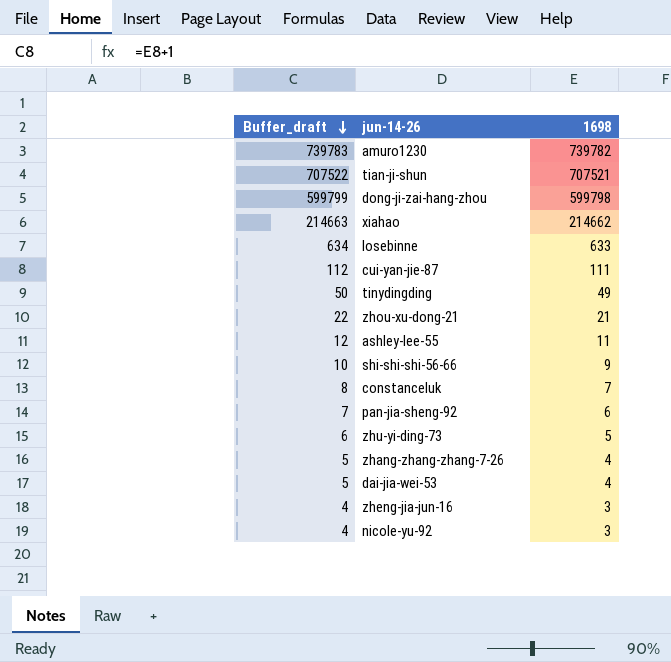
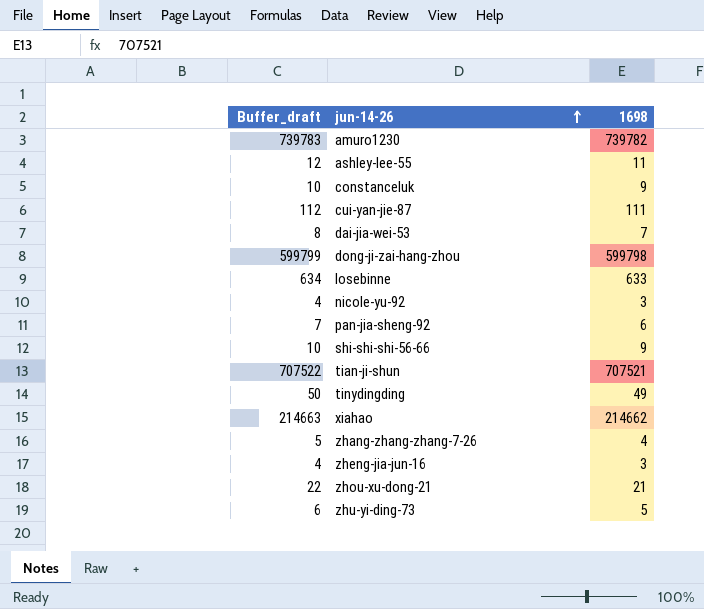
row order: Buffer_draft descending -> jun-14-26 ascending
constanceluk | Buffer_draft: 8 -> 10
constanceluk | 1698: 7 -> 9
dai-jia-wei-53 | Buffer_draft: 5 -> 8
dai-jia-wei-53 | 1698: 4 -> 7

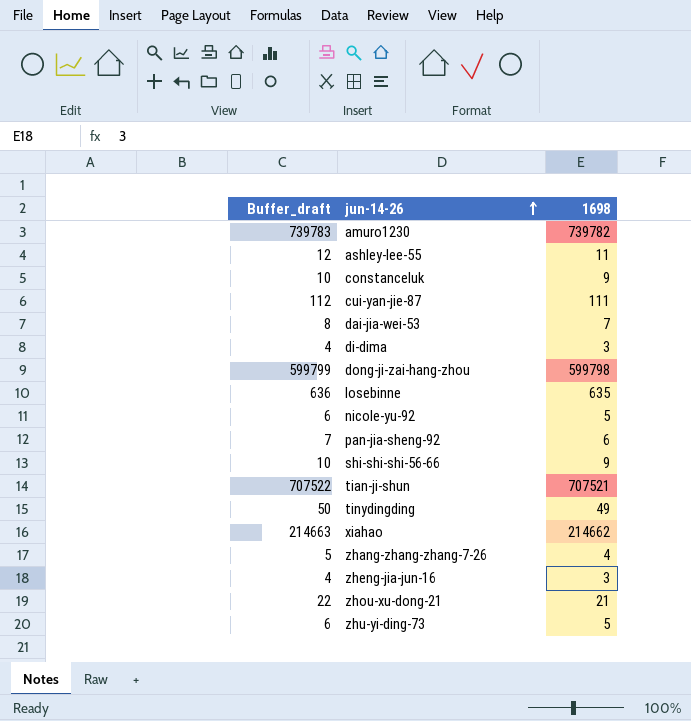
row di-dima: none -> 4 | 3
losebinne | Buffer_draft: 634 -> 636
losebinne | 1698: 633 -> 635
nicole-yu-92 | Buffer_draft: 4 -> 6
nicole-yu-92 | 1698: 3 -> 5

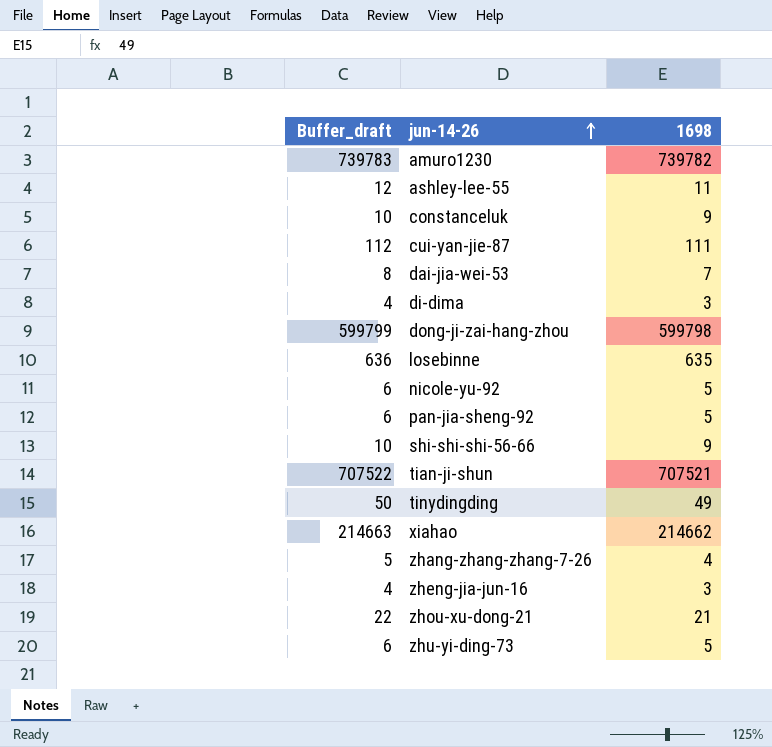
pan-jia-sheng-92 | Buffer_draft: 7 -> 6
pan-jia-sheng-92 | 1698: 6 -> 5

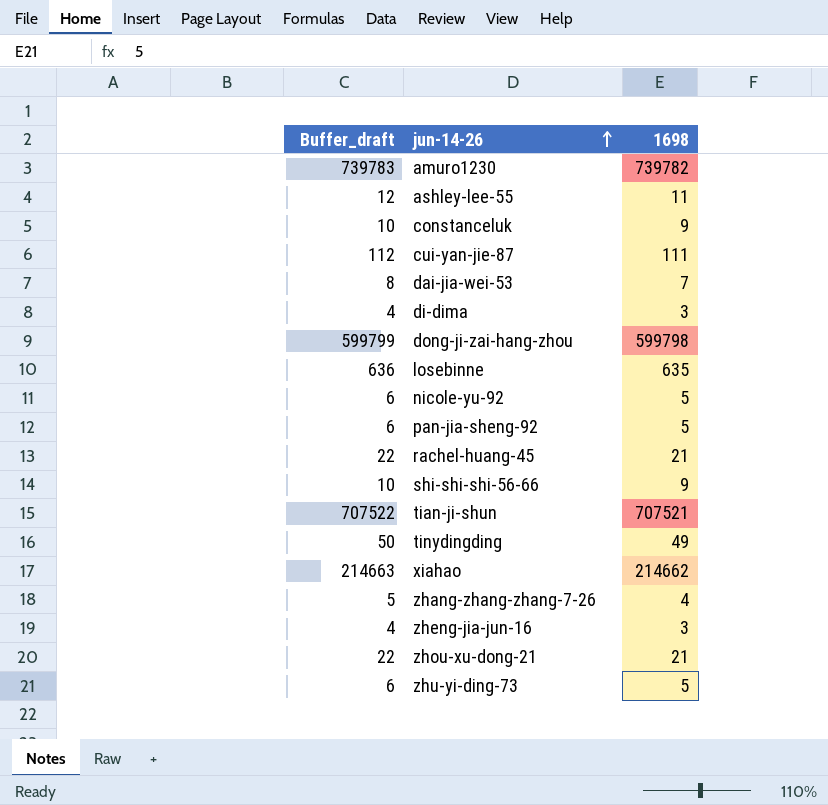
row rachel-huang-45: none -> 22 | 21

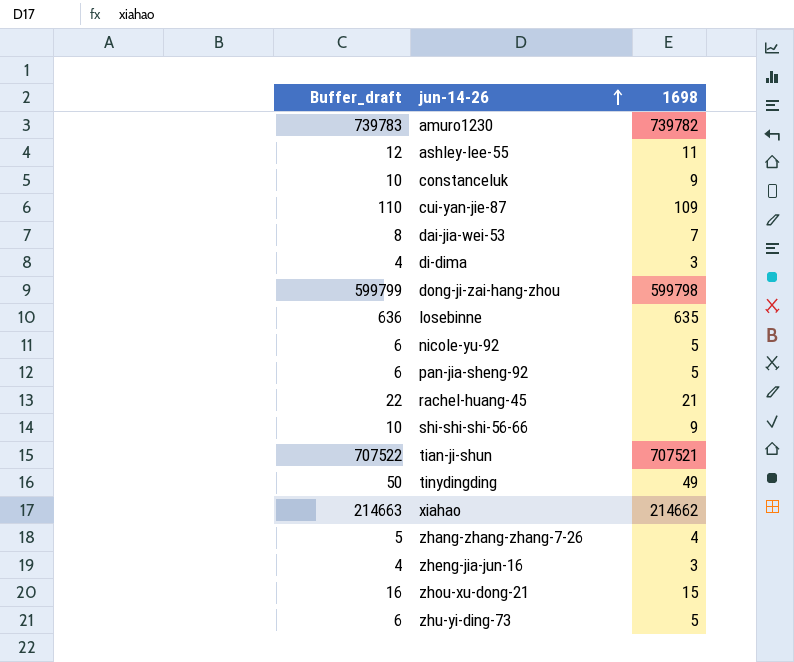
cui-yan-jie-87 | Buffer_draft: 112 -> 110
cui-yan-jie-87 | 1698: 111 -> 109
zhou-xu-dong-21 | Buffer_draft: 22 -> 16
zhou-xu-dong-21 | 1698: 21 -> 15

